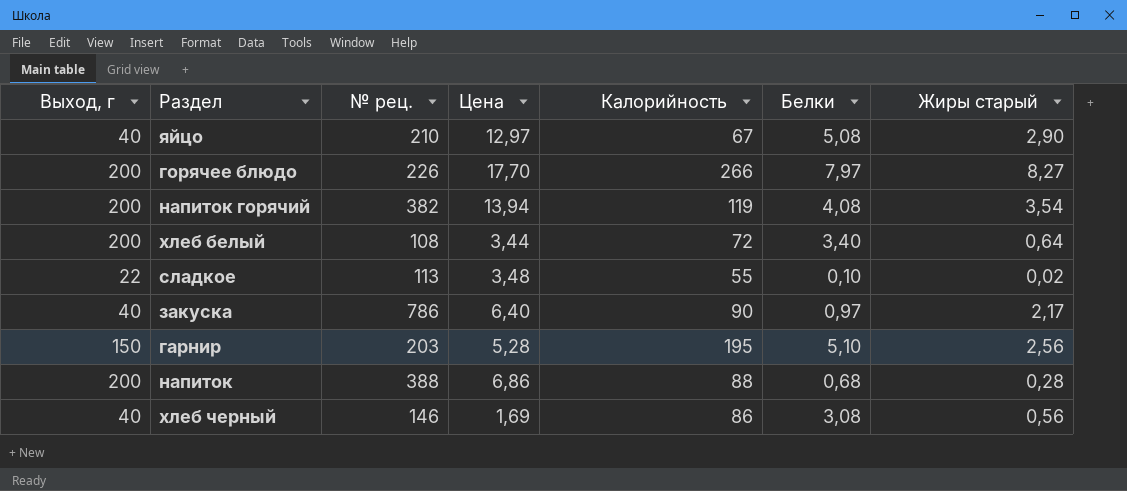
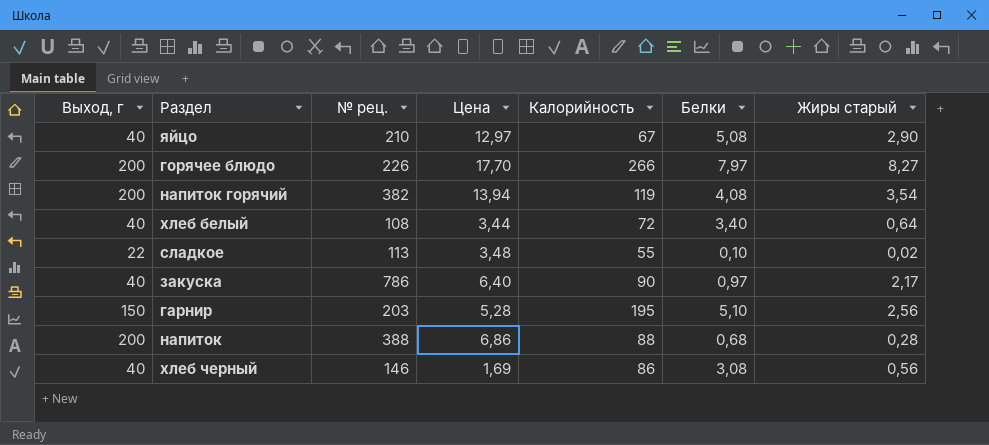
хлеб белый | Выход, г: 200 -> 40

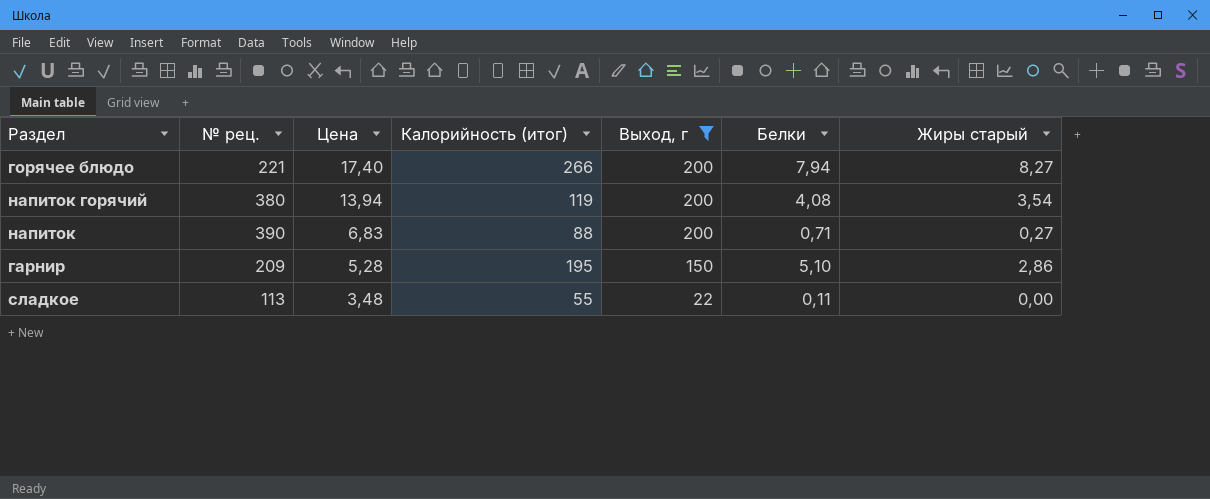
filter: none -> Выход, г != 40
row order: none -> Цена descending
column name: Калорийность -> Калорийность (итог)
column Выход, г | position: 1 -> 5
горячее блюдо | № рец.: 226 -> 221
горячее блюдо | Цена: 17,70 -> 17,40
горячее блюдо | Белки: 7,97 -> 7,94
напиток горячий | № рец.: 382 -> 380
напиток | № рец.: 388 -> 390
напиток | Цена: 6,86 -> 6,83
напиток | Белки: 0,68 -> 0,71
напиток | Жиры старый: 0,28 -> 0,27
гарнир | № рец.: 203 -> 209
гарнир | Жиры старый: 2,56 -> 2,86
сладкое | Белки: 0,10 -> 0,11
сладкое | Жиры старый: 0,02 -> 0,00

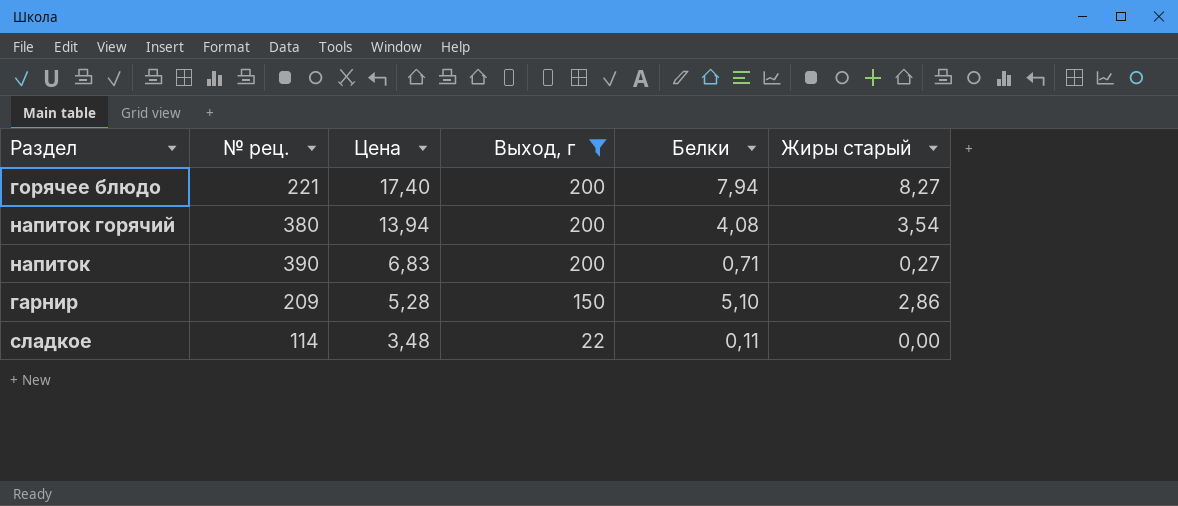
column Калорийность (итог) | position: 4 -> none
сладкое | № рец.: 113 -> 114

